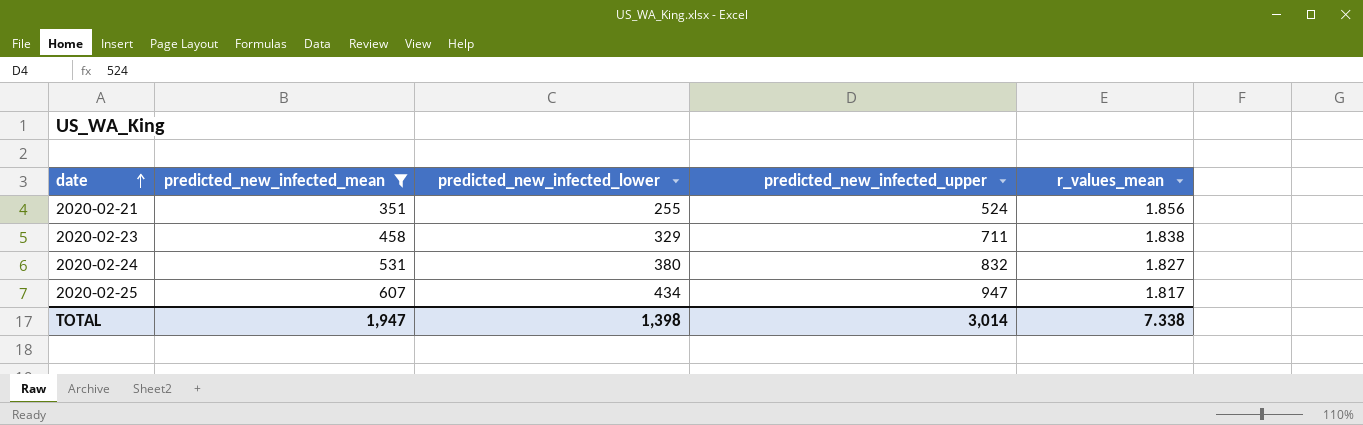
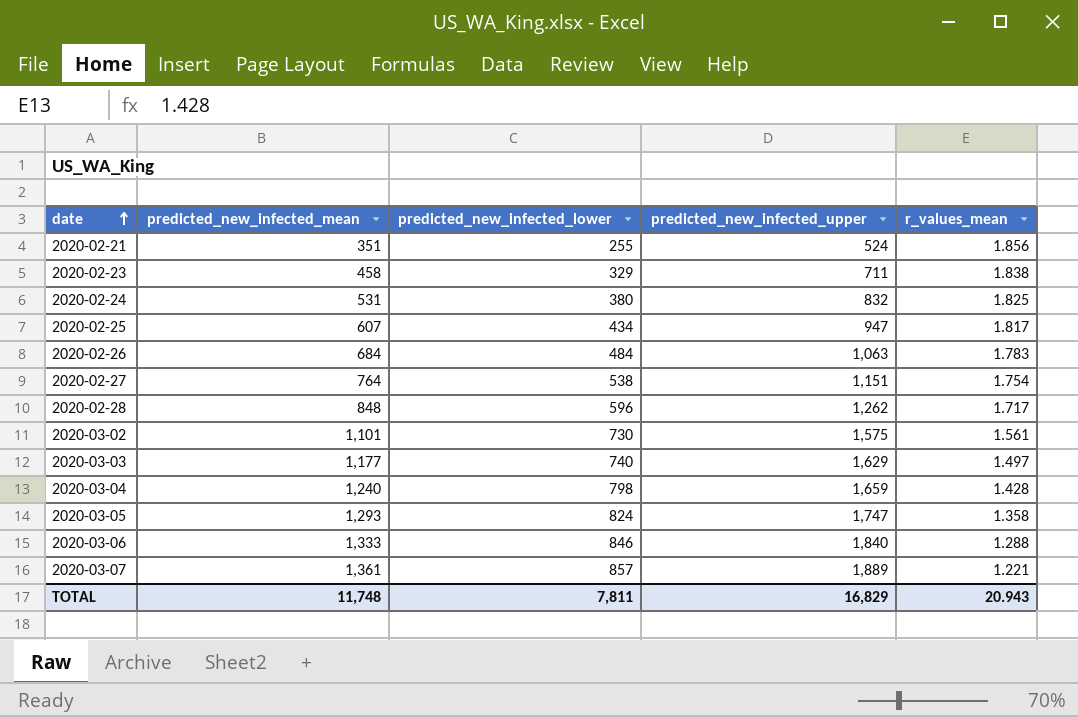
filter: predicted_new_infected_mean <= 607 -> none
2020-02-24 | r_values_mean: 1.827 -> 1.825
TOTAL | predicted_new_infected_mean: 1,947 -> 11,748
TOTAL | predicted_new_infected_lower: 1,398 -> 7,811
TOTAL | predicted_new_infected_upper: 3,014 -> 16,829
TOTAL | r_values_mean: 7.338 -> 20.943

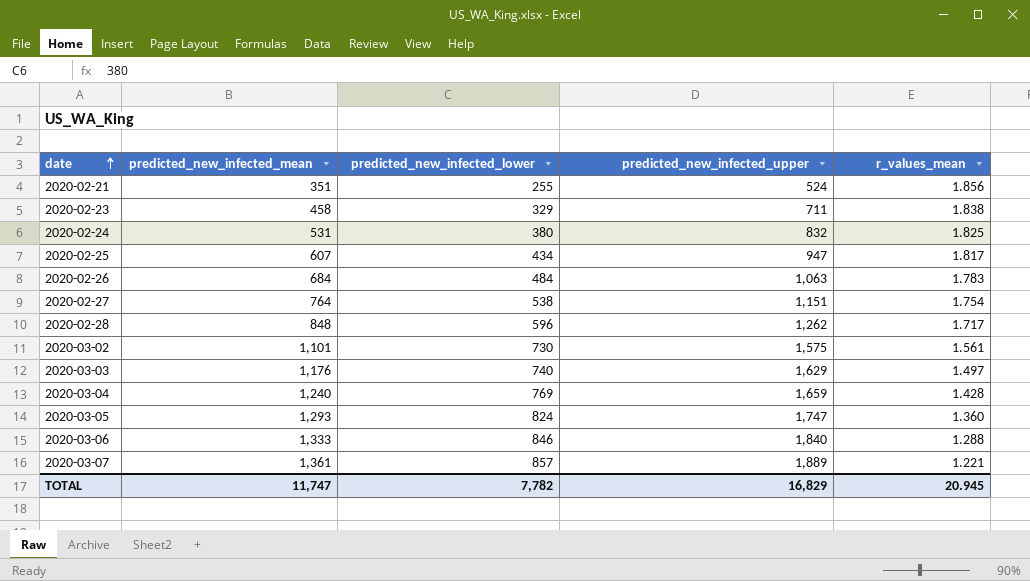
2020-03-03 | predicted_new_infected_mean: 1,177 -> 1,176
2020-03-04 | predicted_new_infected_lower: 798 -> 769
2020-03-05 | r_values_mean: 1.358 -> 1.360
TOTAL | predicted_new_infected_mean: 11,748 -> 11,747
TOTAL | predicted_new_infected_lower: 7,811 -> 7,782
TOTAL | r_values_mean: 20.943 -> 20.945

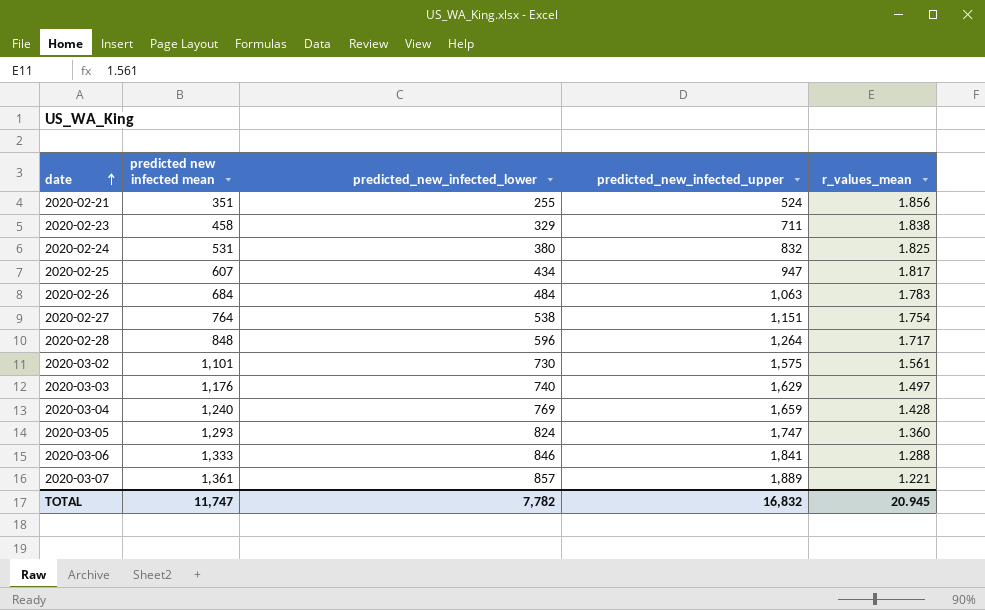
column name: predicted_new_infected_mean -> predicted new infected mean
2020-02-28 | predicted_new_infected_upper: 1,262 -> 1,264
2020-03-06 | predicted_new_infected_upper: 1,840 -> 1,841
TOTAL | predicted_new_infected_upper: 16,829 -> 16,832

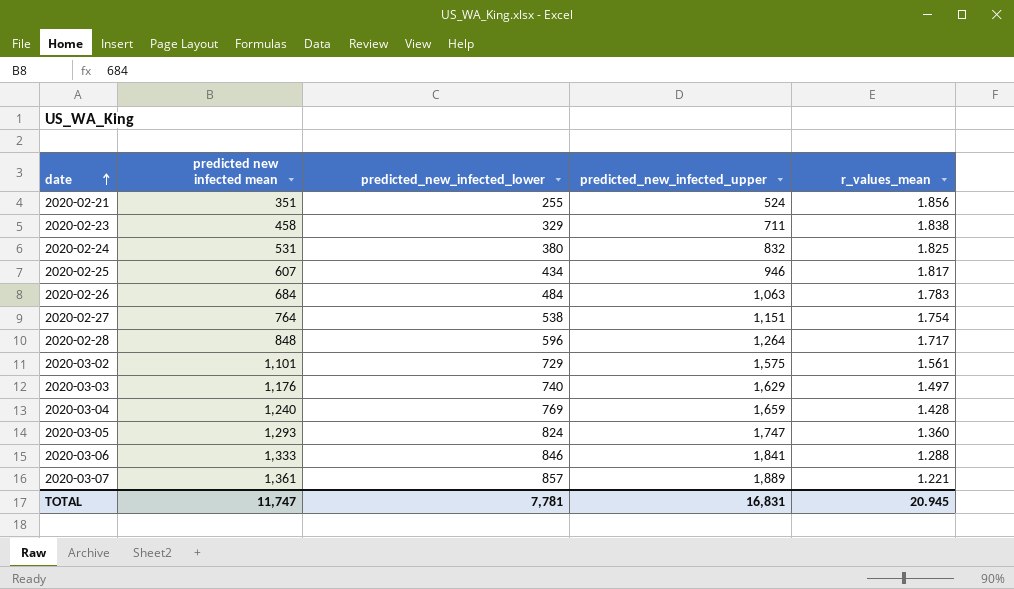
2020-02-25 | predicted_new_infected_upper: 947 -> 946
2020-03-02 | predicted_new_infected_lower: 730 -> 729
TOTAL | predicted_new_infected_lower: 7,782 -> 7,781
TOTAL | predicted_new_infected_upper: 16,832 -> 16,831

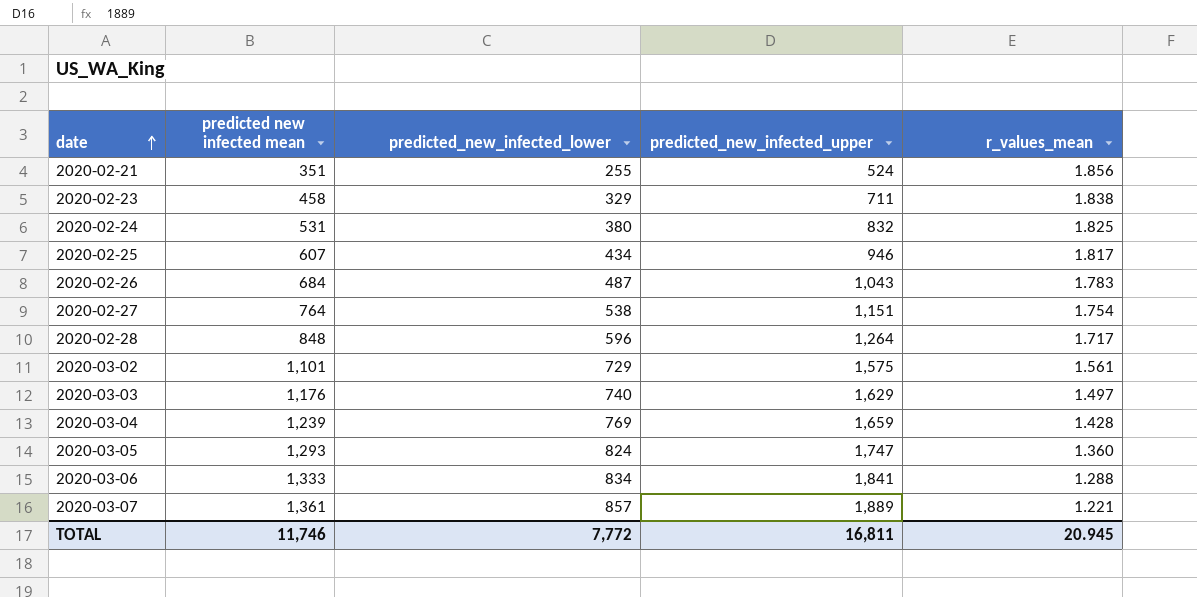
2020-02-26 | predicted_new_infected_lower: 484 -> 487
2020-02-26 | predicted_new_infected_upper: 1,063 -> 1,043
2020-03-04 | predicted new infected mean: 1,240 -> 1,239
2020-03-06 | predicted_new_infected_lower: 846 -> 834
TOTAL | predicted new infected mean: 11,747 -> 11,746
TOTAL | predicted_new_infected_lower: 7,781 -> 7,772
TOTAL | predicted_new_infected_upper: 16,831 -> 16,811

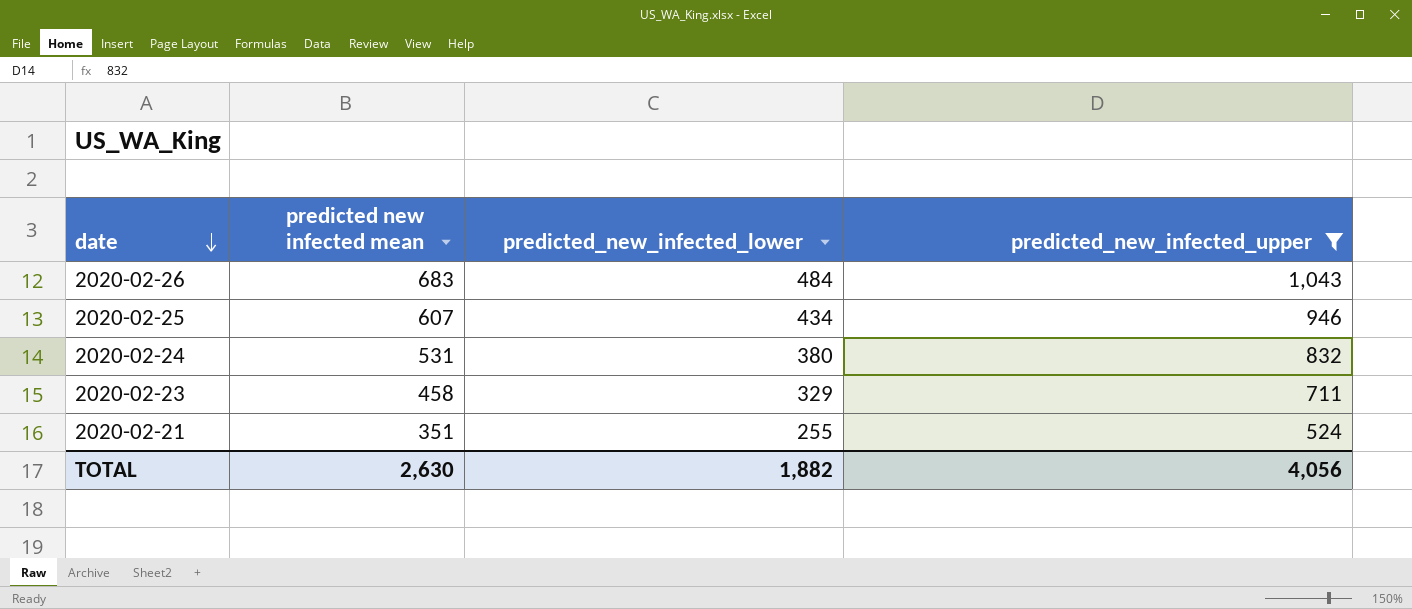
filter: none -> predicted_new_infected_upper <= 1,043
row order: date ascending -> date descending
column r_values_mean | position: 5 -> none
2020-02-26 | predicted new infected mean: 684 -> 683
2020-02-26 | predicted_new_infected_lower: 487 -> 484
TOTAL | predicted new infected mean: 11,746 -> 2,630
TOTAL | predicted_new_infected_lower: 7,772 -> 1,882
TOTAL | predicted_new_infected_upper: 16,811 -> 4,056

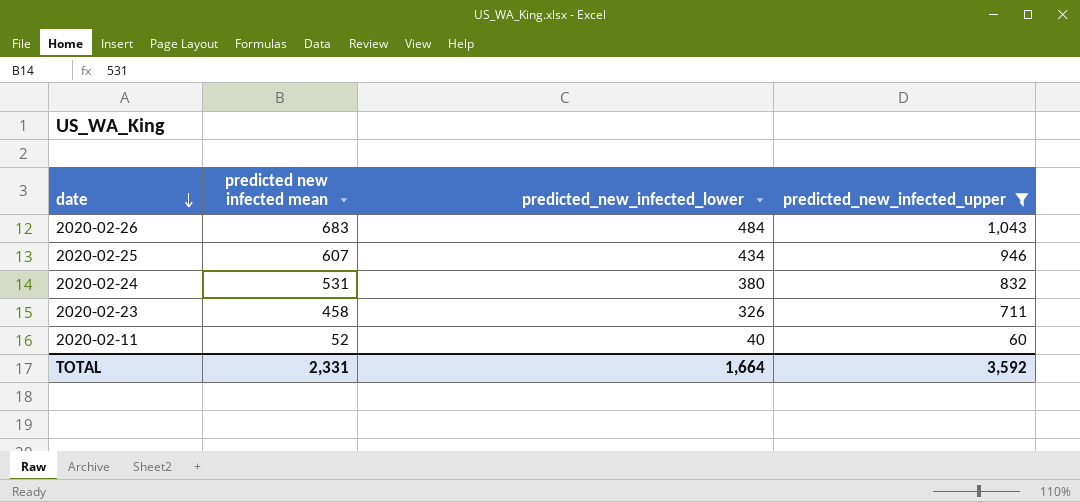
row 2020-02-21: 351 | 255 | 524 -> none
2020-02-23 | predicted_new_infected_lower: 329 -> 326
row 2020-02-11: none -> 52 | 40 | 60
TOTAL | predicted new infected mean: 2,630 -> 2,331
TOTAL | predicted_new_infected_lower: 1,882 -> 1,664
TOTAL | predicted_new_infected_upper: 4,056 -> 3,592

